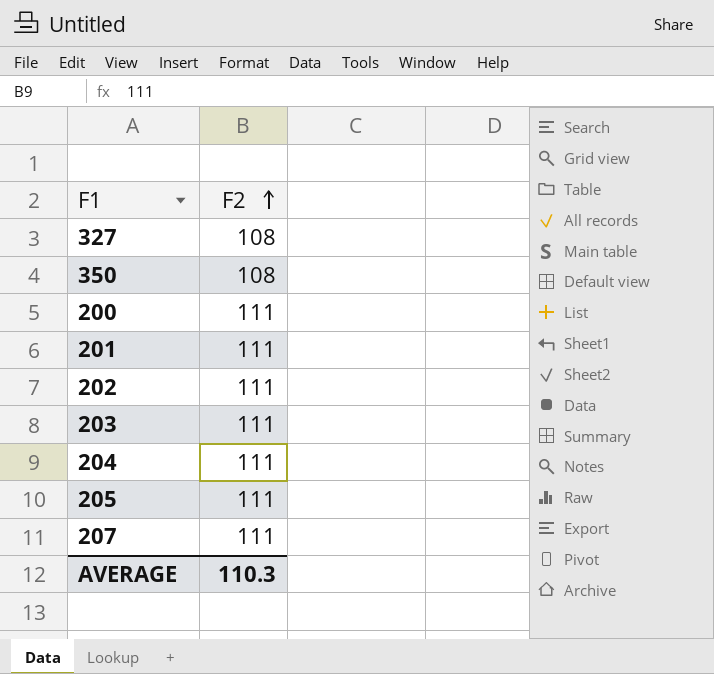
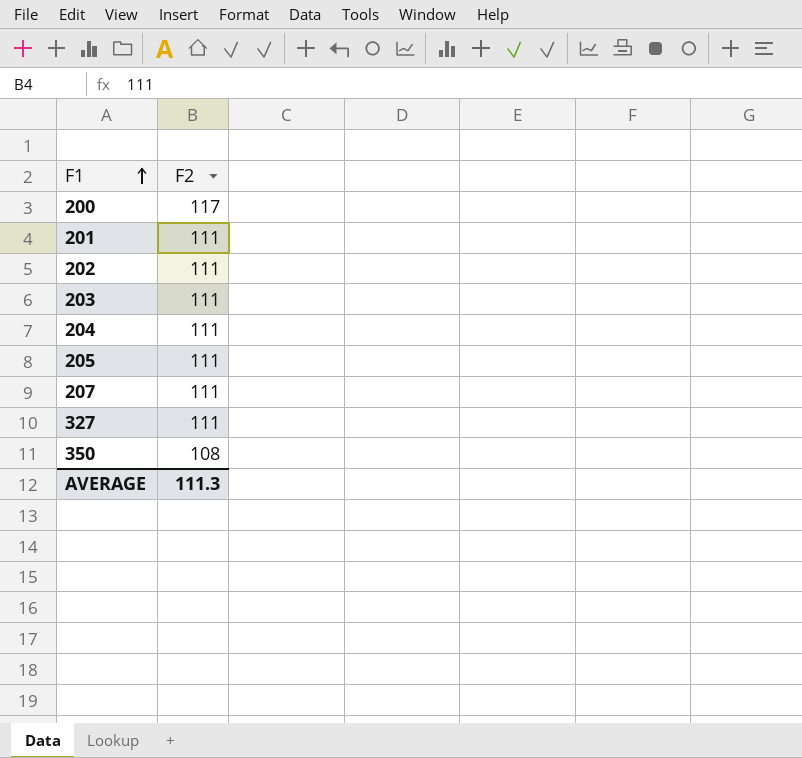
row order: F2 ascending -> F1 ascending
200 | F2: 111 -> 117
327 | F2: 108 -> 111
AVERAGE | F2: 110.3 -> 111.3

